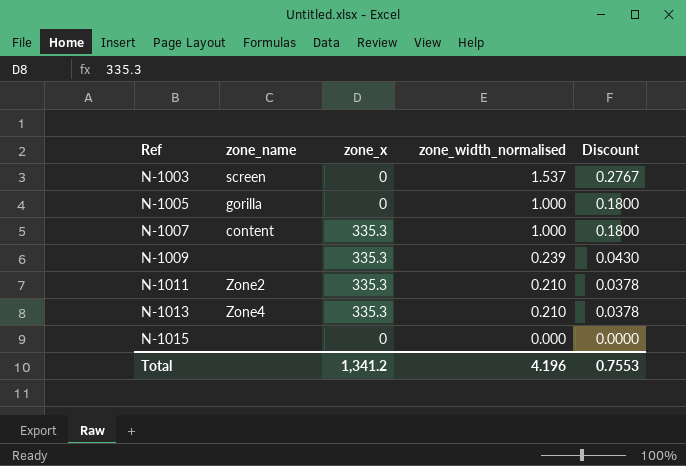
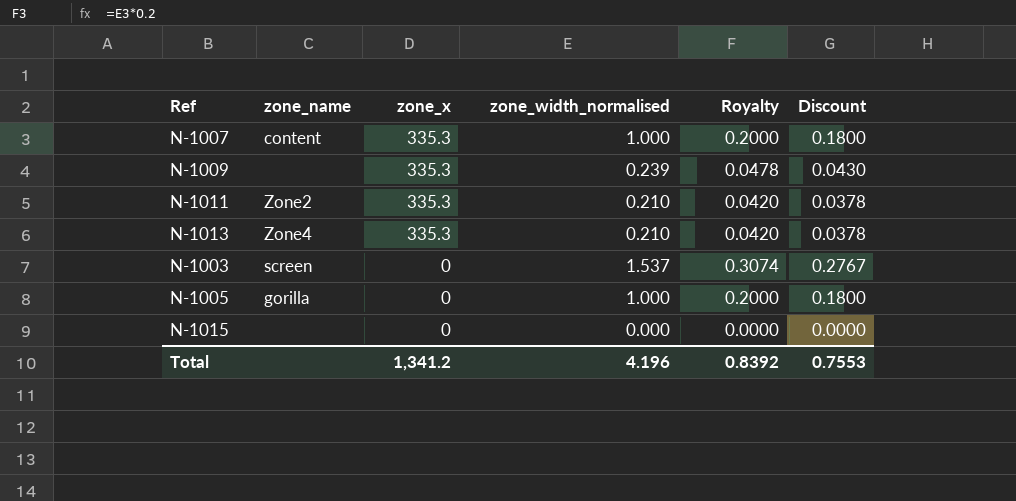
row order: Ref ascending -> zone_x descending
column Royalty | formula: none -> [zone_width_normalised] * 0.2

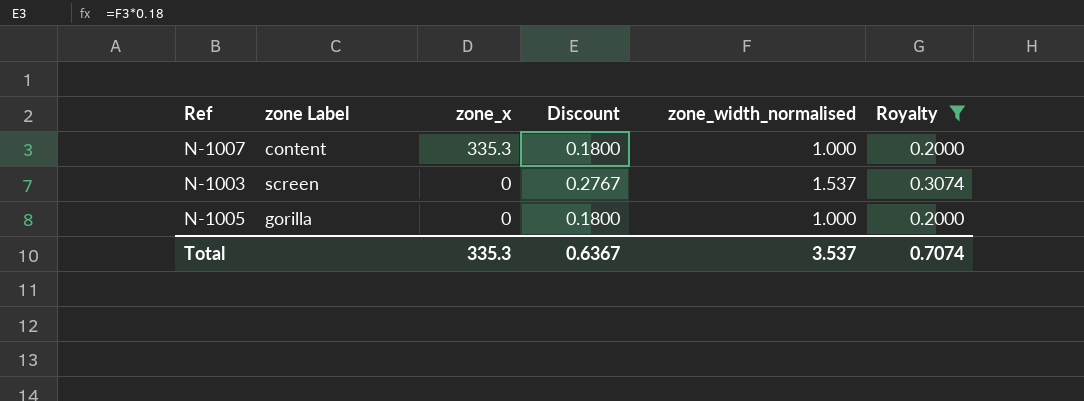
filter: none -> Royalty >= 0.2000
column name: zone_name -> zone Label
column Discount | position: 6 -> 4
Total | zone_x: 1,341.2 -> 335.3
Total | Discount: 0.7553 -> 0.6367
Total | zone_width_normalised: 4.196 -> 3.537
Total | Royalty: 0.8392 -> 0.7074

